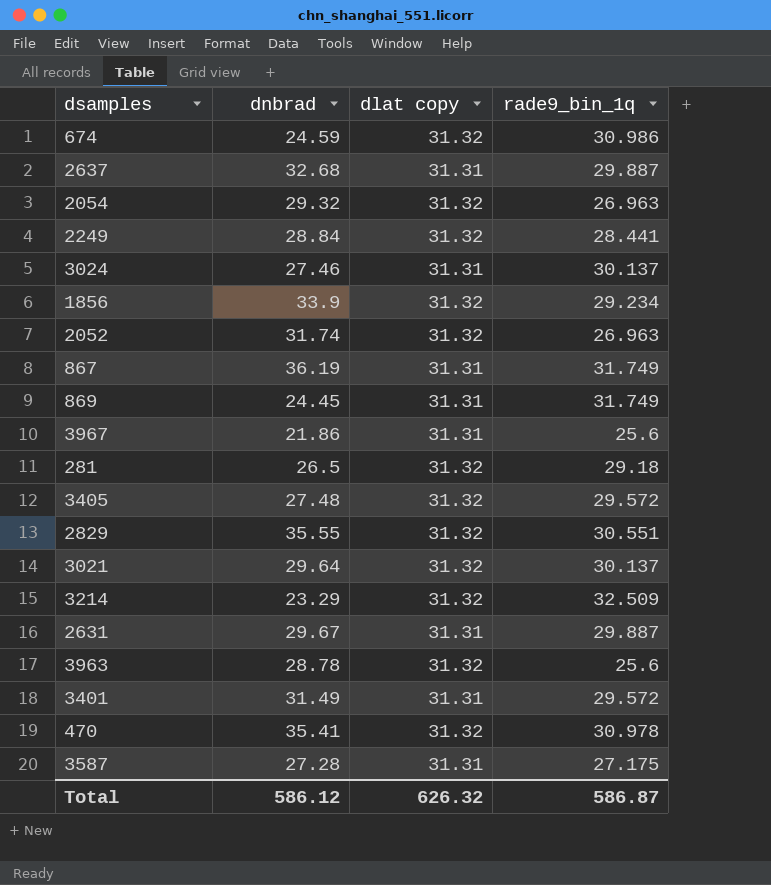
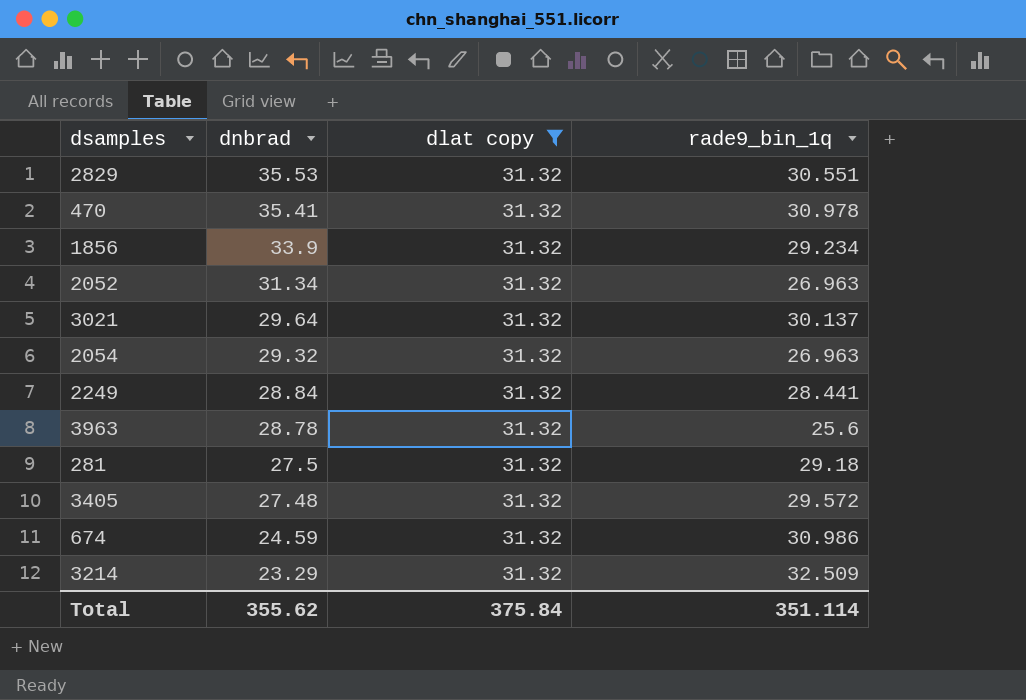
filter: none -> dlat copy = 31.32
row order: none -> dnbrad descending
2829 | dnbrad: 35.55 -> 35.53
2052 | dnbrad: 31.74 -> 31.34
281 | dnbrad: 26.5 -> 27.5
Total | dnbrad: 586.12 -> 355.62
Total | dlat copy: 626.32 -> 375.84
Total | rade9_bin_1q: 586.87 -> 351.114

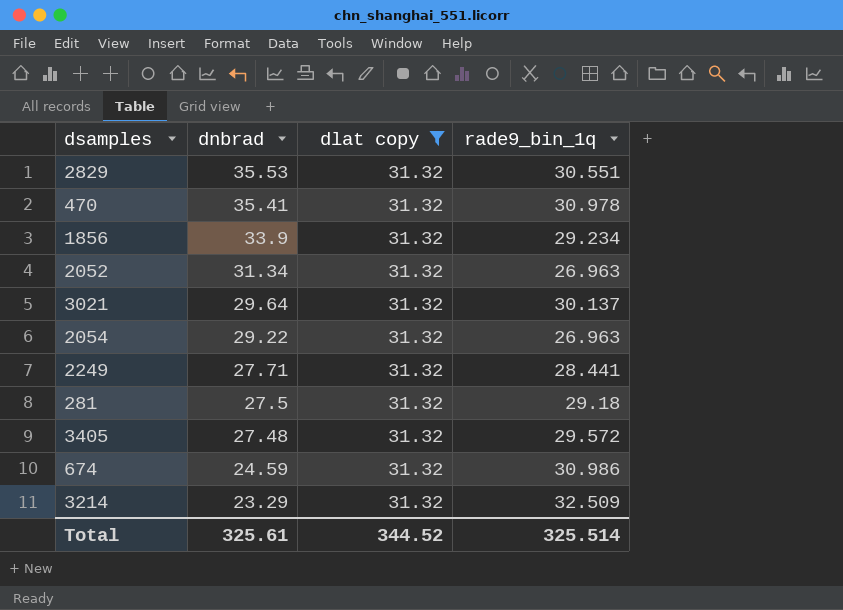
row 3963: 28.78 | 31.32 | 25.6 -> none
2054 | dnbrad: 29.32 -> 29.22
2249 | dnbrad: 28.84 -> 27.71
Total | dnbrad: 355.62 -> 325.61
Total | dlat copy: 375.84 -> 344.52
Total | rade9_bin_1q: 351.114 -> 325.514

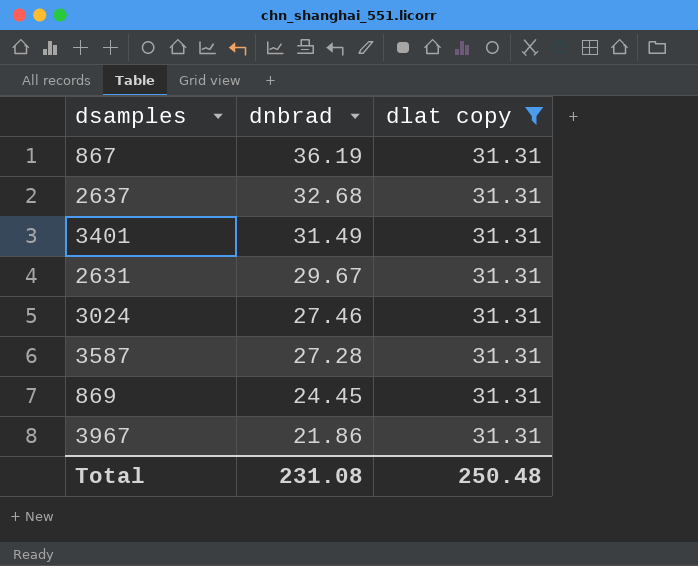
filter: dlat copy = 31.32 -> dlat copy = 31.31
column rade9_bin_1q | position: 4 -> none
Total | dnbrad: 325.61 -> 231.08
Total | dlat copy: 344.52 -> 250.48

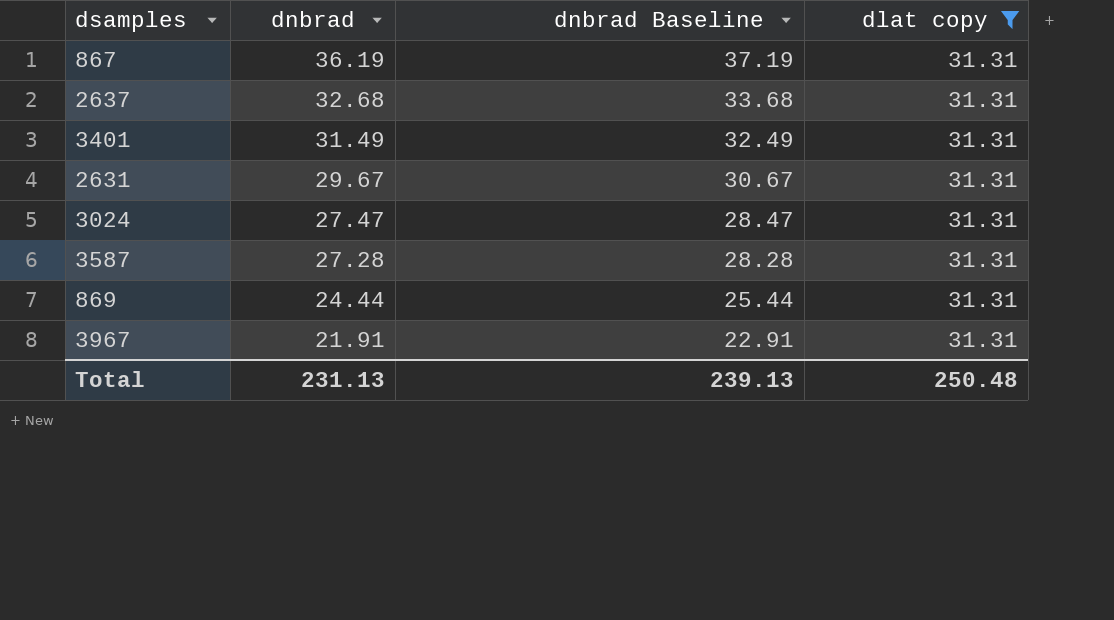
column dnbrad Baseline | formula: none -> [dnbrad] + 1
3024 | dnbrad: 27.46 -> 27.47
869 | dnbrad: 24.45 -> 24.44
3967 | dnbrad: 21.86 -> 21.91
Total | dnbrad: 231.08 -> 231.13

